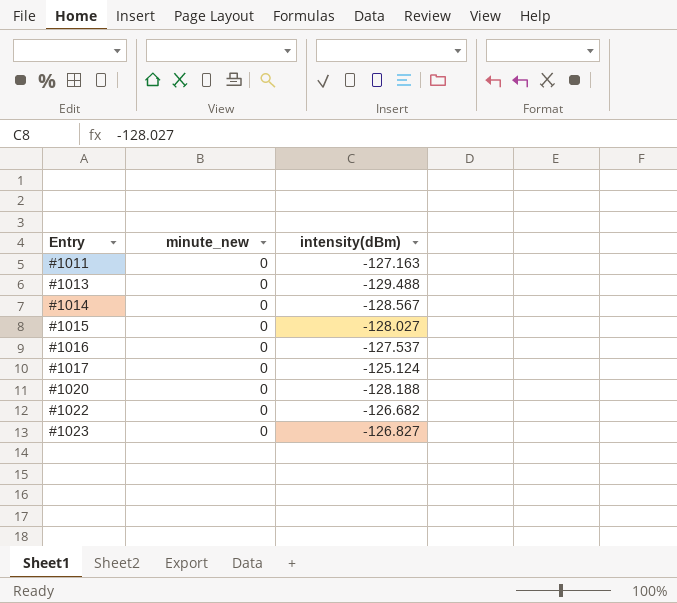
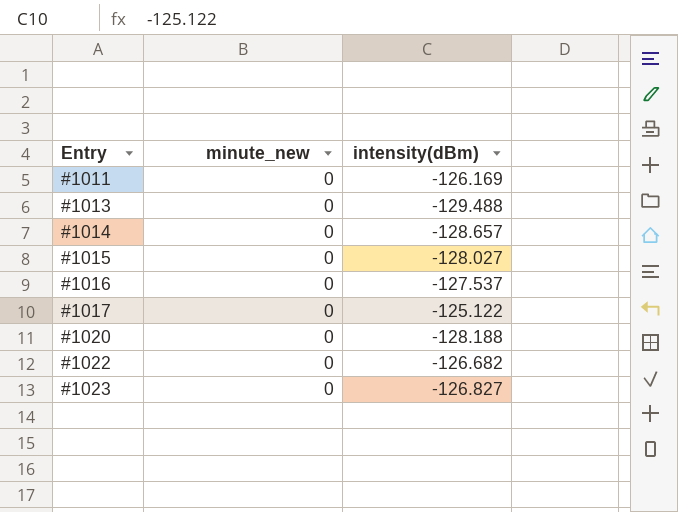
#1011 | intensity(dBm): -127.163 -> -126.169
#1014 | intensity(dBm): -128.567 -> -128.657
#1017 | intensity(dBm): -125.124 -> -125.122

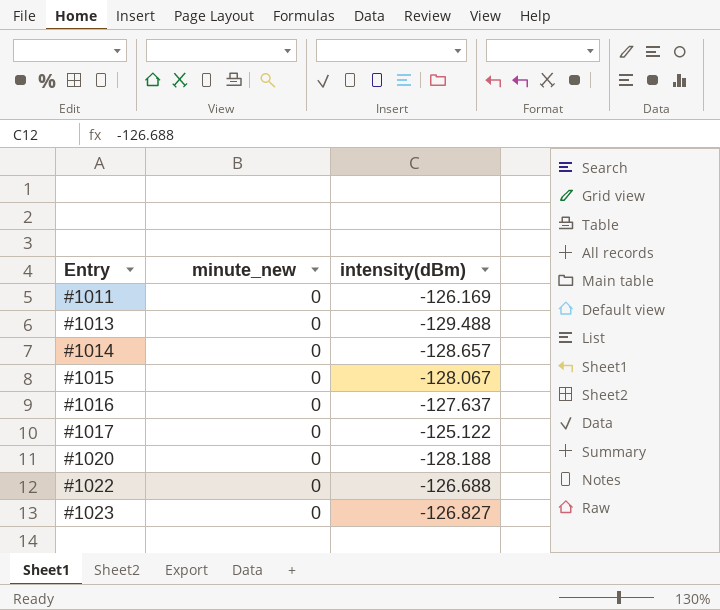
#1015 | intensity(dBm): -128.027 -> -128.067
#1016 | intensity(dBm): -127.537 -> -127.637
#1022 | intensity(dBm): -126.682 -> -126.688

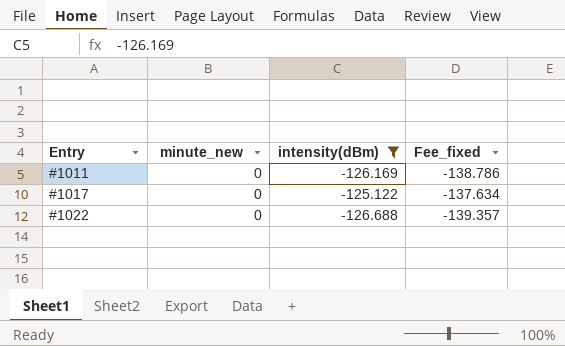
filter: none -> intensity(dBm) >= -126.688
column Fee_fixed | formula: none -> [intensity(dBm)] * 1.1

